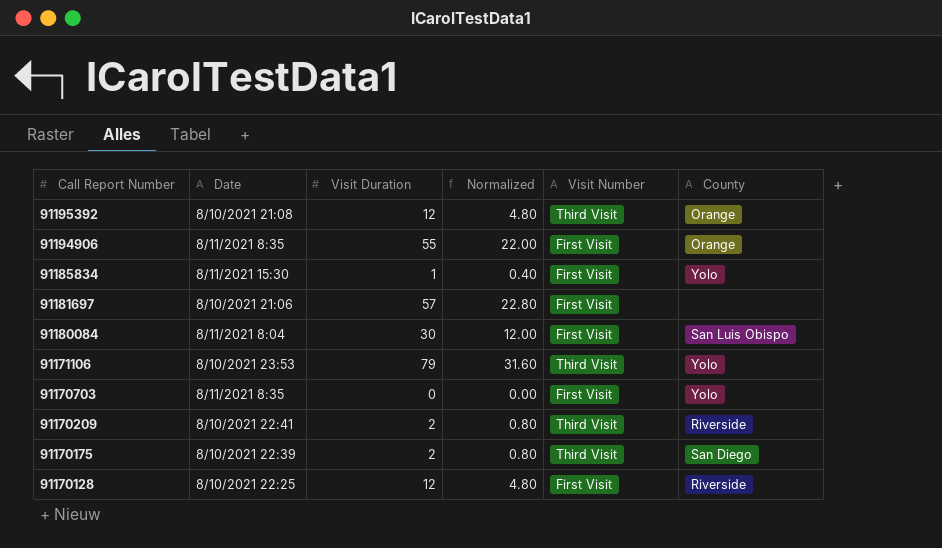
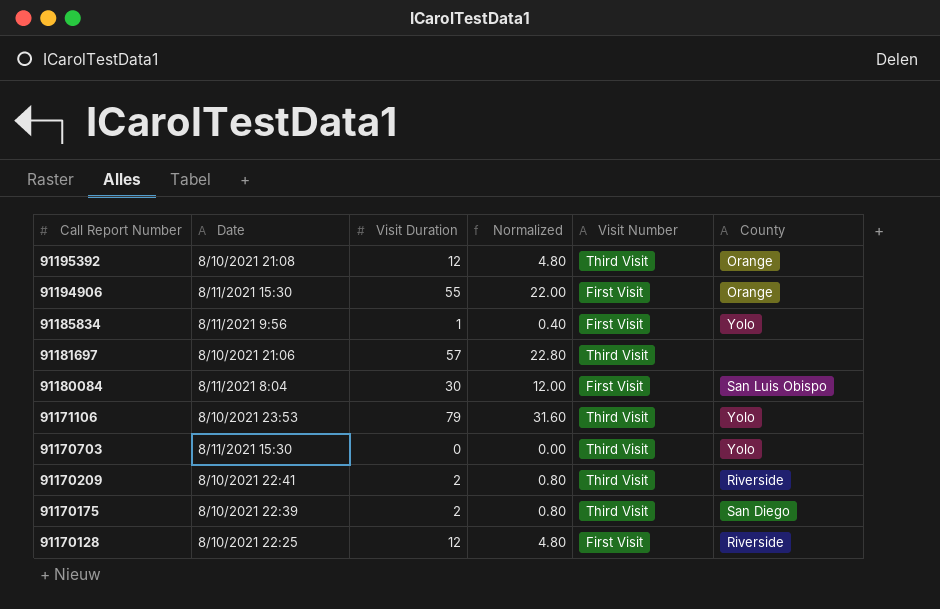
91194906 | Date: 8/11/2021 8:35 -> 8/11/2021 15:30
91185834 | Date: 8/11/2021 15:30 -> 8/11/2021 9:56
91181697 | Visit Number: First Visit -> Third Visit
91170703 | Date: 8/11/2021 8:35 -> 8/11/2021 15:30
91170703 | Visit Number: First Visit -> Third Visit

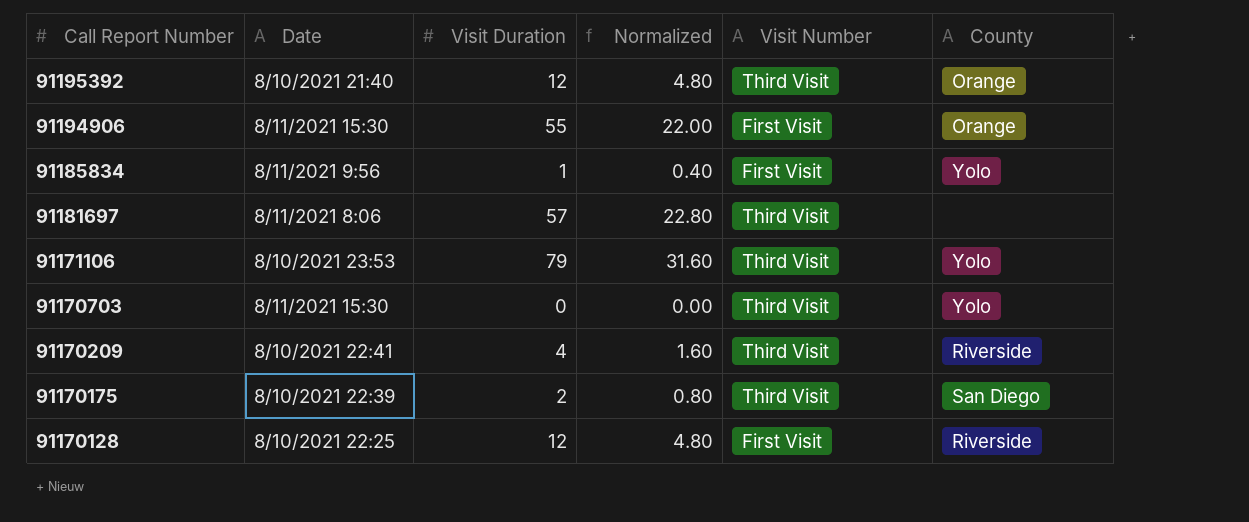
row 91180084: 8/11/2021 8:04 | 30 | 12.00 | First Visit | San Luis Obispo -> none
91195392 | Date: 8/10/2021 21:08 -> 8/10/2021 21:40
91181697 | Date: 8/10/2021 21:06 -> 8/11/2021 8:06
91170209 | Visit Duration: 2 -> 4
91170209 | Normalized: 0.80 -> 1.60

